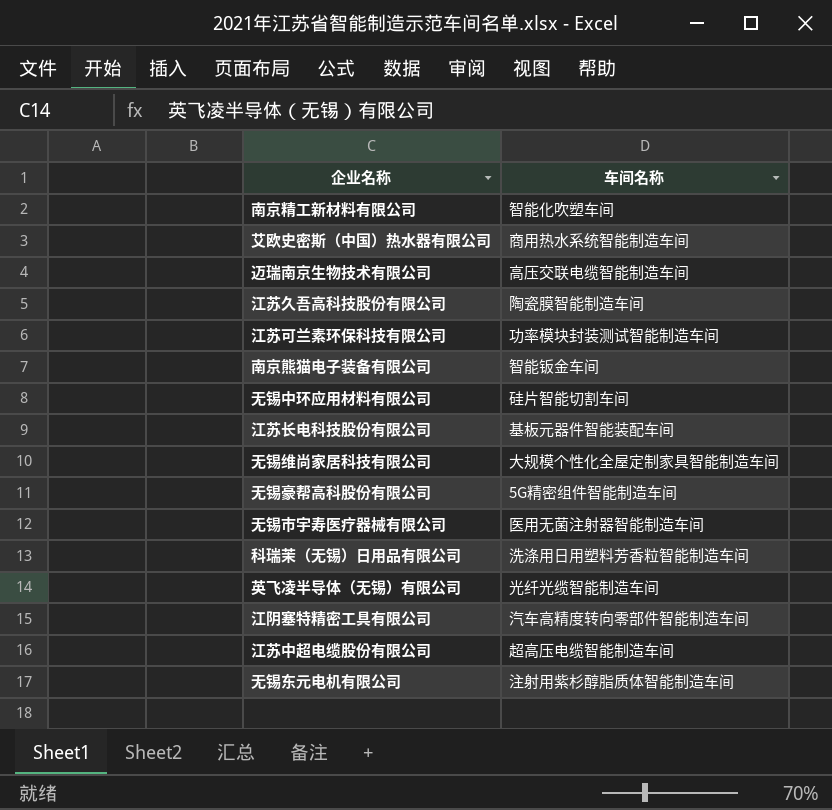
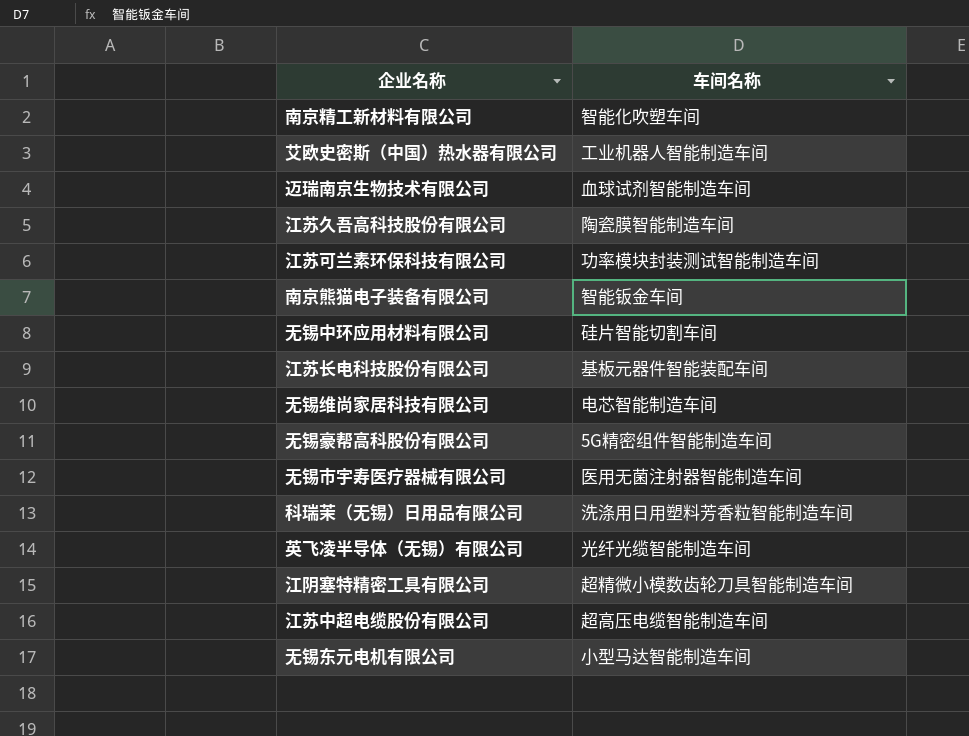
艾欧史密斯（中国）热水器有限公司 | 车间名称: 商用热水系统智能制造车间 -> 工业机器人智能制造车间
迈瑞南京生物技术有限公司 | 车间名称: 高压交联电缆智能制造车间 -> 血球试剂智能制造车间
无锡维尚家居科技有限公司 | 车间名称: 大规模个性化全屋定制家具智能制造车间 -> 电芯智能制造车间
江阴塞特精密工具有限公司 | 车间名称: 汽车高精度转向零部件智能制造车间 -> 超精微小模数齿轮刀具智能制造车间
无锡东元电机有限公司 | 车间名称: 注射用紫杉醇脂质体智能制造车间 -> 小型马达智能制造车间

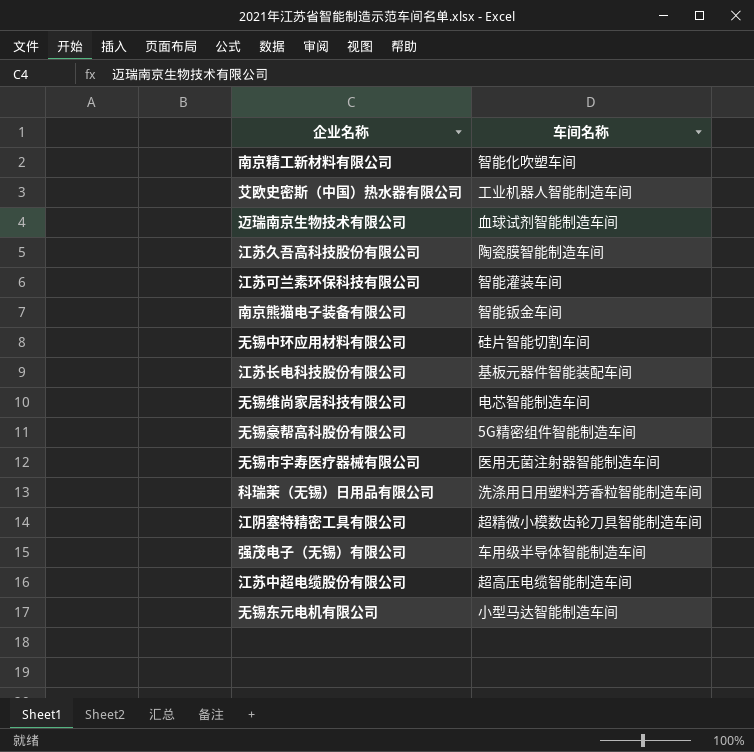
row 英飞凌半导体（无锡）有限公司: 光纤光缆智能制造车间 -> none
江苏可兰素环保科技有限公司 | 车间名称: 功率模块封装测试智能制造车间 -> 智能灌装车间
row 强茂电子（无锡）有限公司: none -> 车用级半导体智能制造车间

